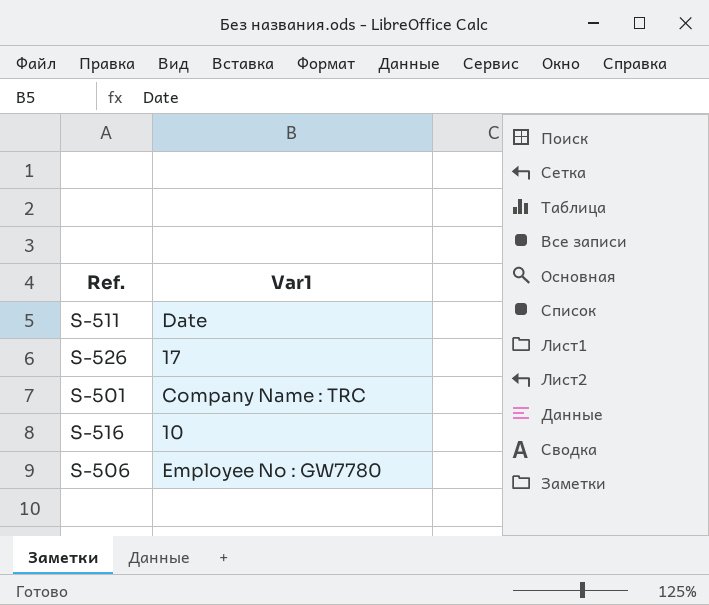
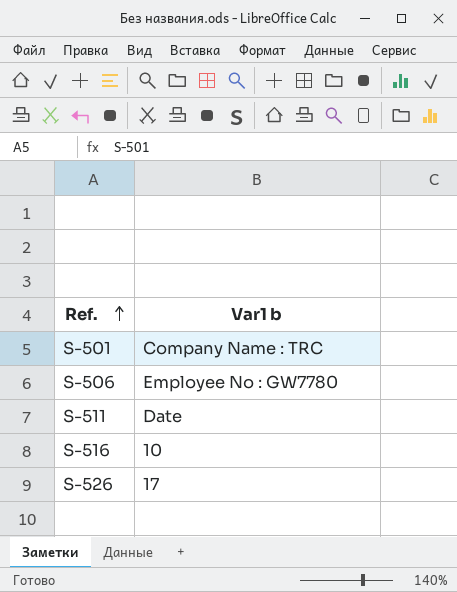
row order: none -> Ref. ascending
column name: Var1 -> Var1 b

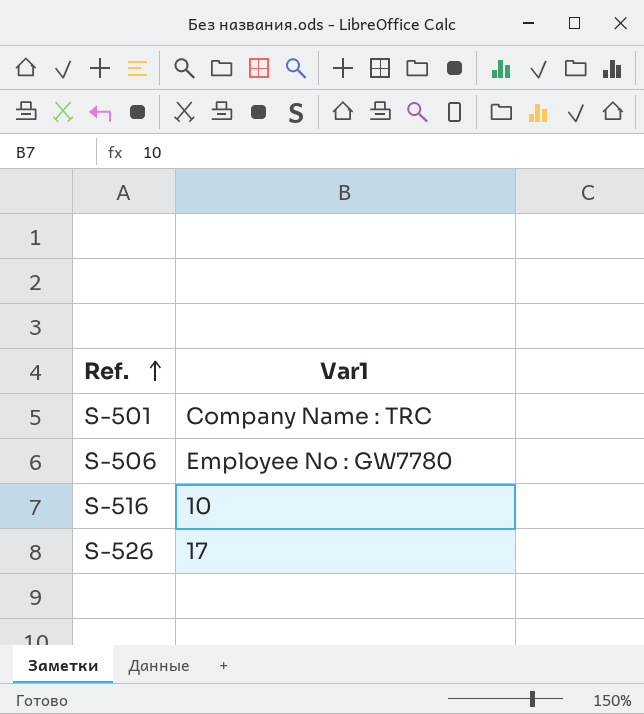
column name: Var1 b -> Var1
row S-511: Date -> none

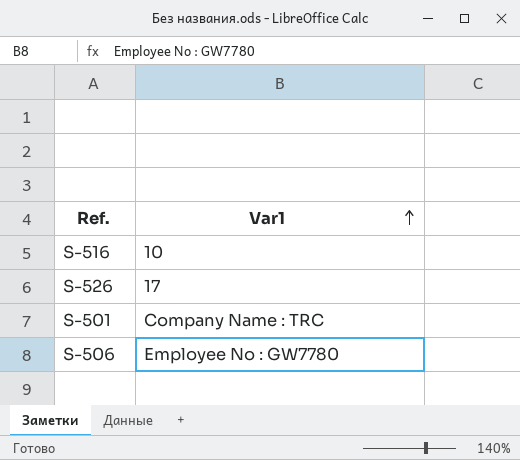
row order: Ref. ascending -> Var1 ascending

